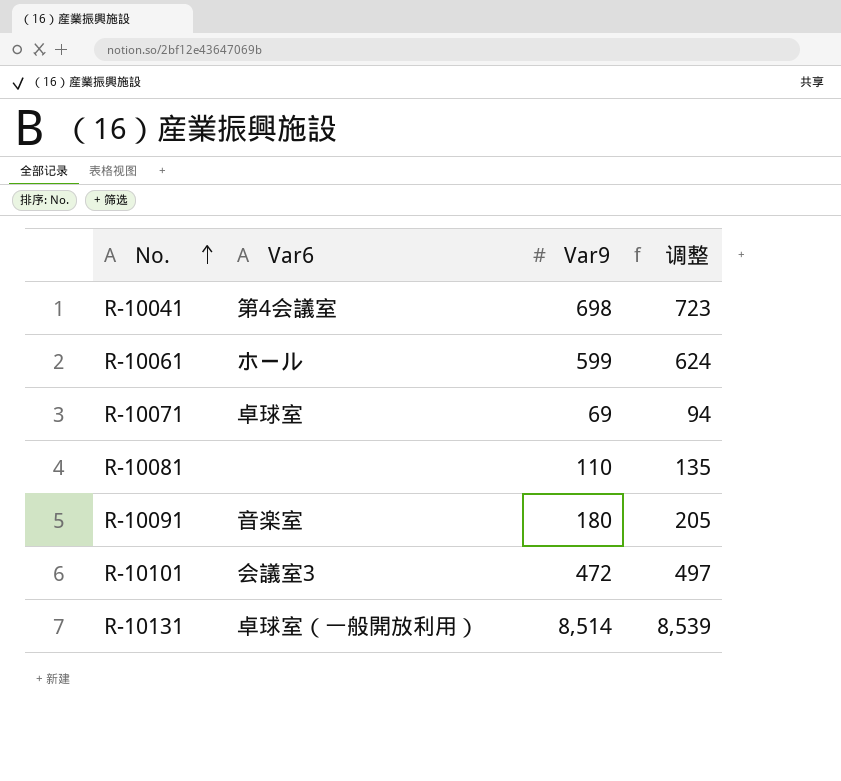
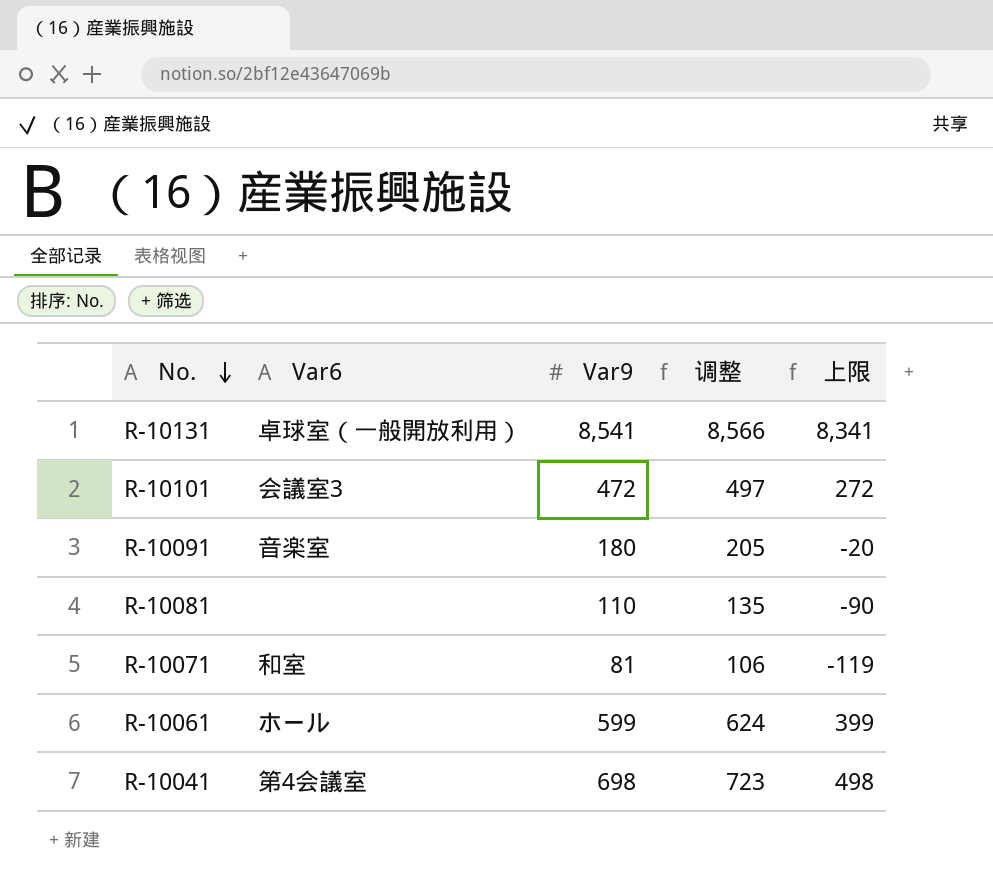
row order: No. ascending -> No. descending
column 上限 | formula: none -> [Var9] - 200
R-10131 | Var9: 8,514 -> 8,541
R-10131 | 调整: 8,539 -> 8,566
R-10071 | Var6: 卓球室 -> 和室
R-10071 | Var9: 69 -> 81
R-10071 | 调整: 94 -> 106

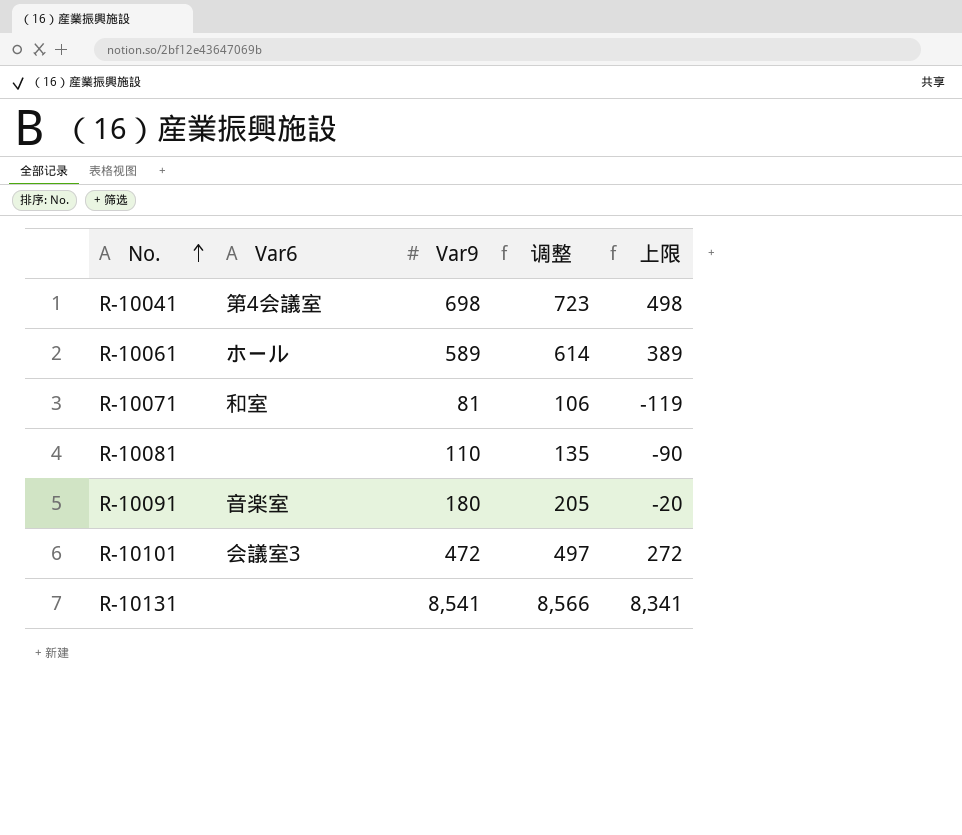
row order: No. descending -> No. ascending
R-10061 | Var9: 599 -> 589
R-10061 | 调整: 624 -> 614
R-10061 | 上限: 399 -> 389
R-10131 | Var6: 卓球室（一般開放利用） -> none

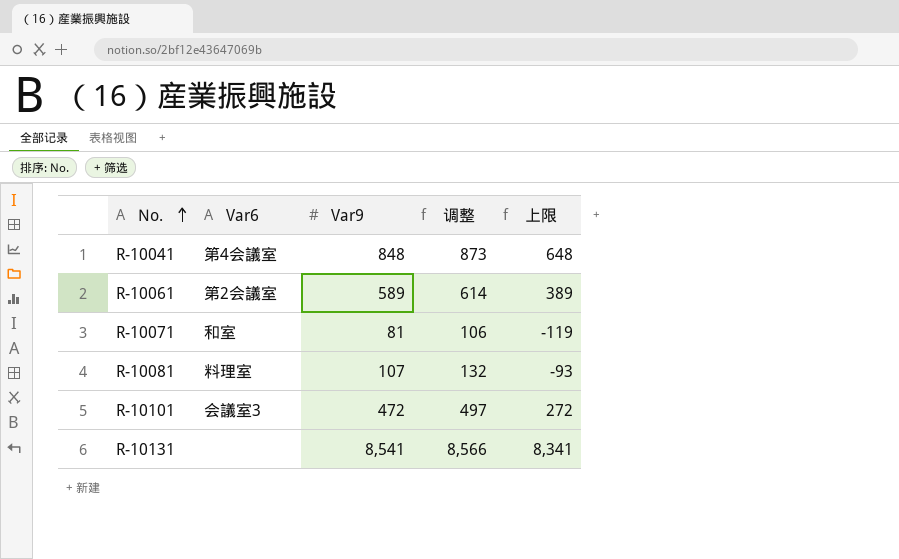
row R-10091: 音楽室 | 180 | 205 | -20 -> none
R-10041 | Var9: 698 -> 848
R-10041 | 调整: 723 -> 873
R-10041 | 上限: 498 -> 648
R-10061 | Var6: ホール -> 第2会議室
R-10081 | Var6: none -> 料理室
R-10081 | Var9: 110 -> 107
R-10081 | 调整: 135 -> 132
R-10081 | 上限: -90 -> -93

